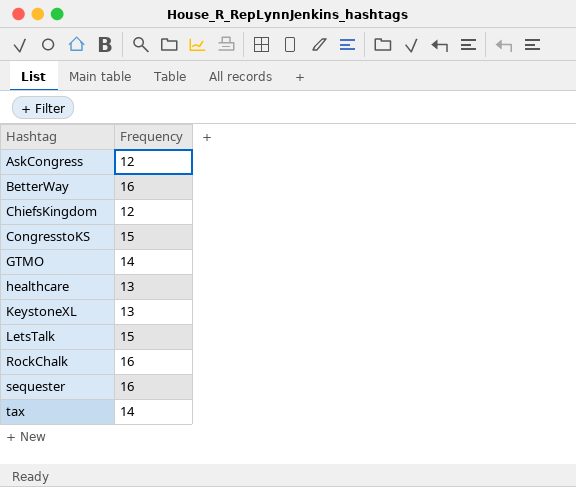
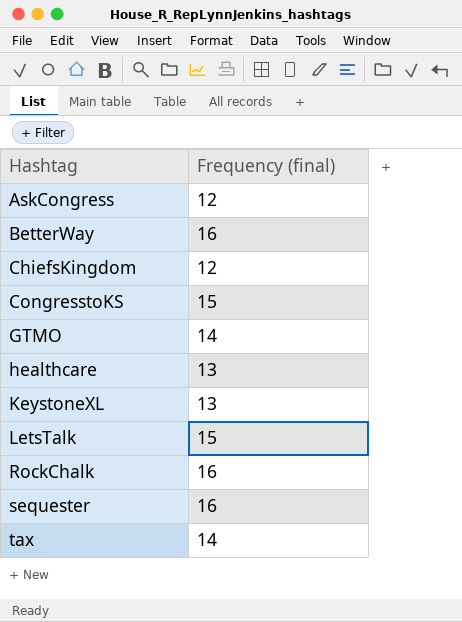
column name: Frequency -> Frequency (final)

